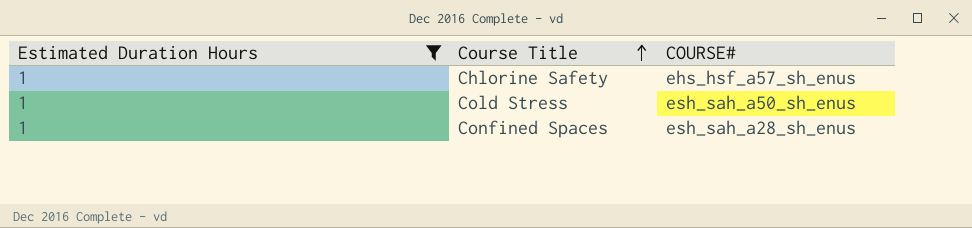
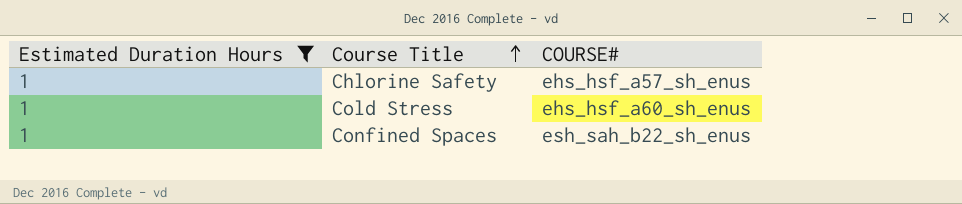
Cold Stress | COURSE#: esh_sah_a50_sh_enus -> ehs_hsf_a60_sh_enus
Confined Spaces | COURSE#: esh_sah_a28_sh_enus -> esh_sah_b22_sh_enus

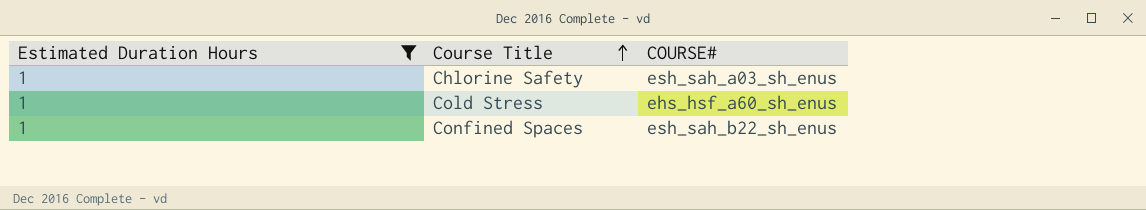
Chlorine Safety | COURSE#: ehs_hsf_a57_sh_enus -> esh_sah_a03_sh_enus

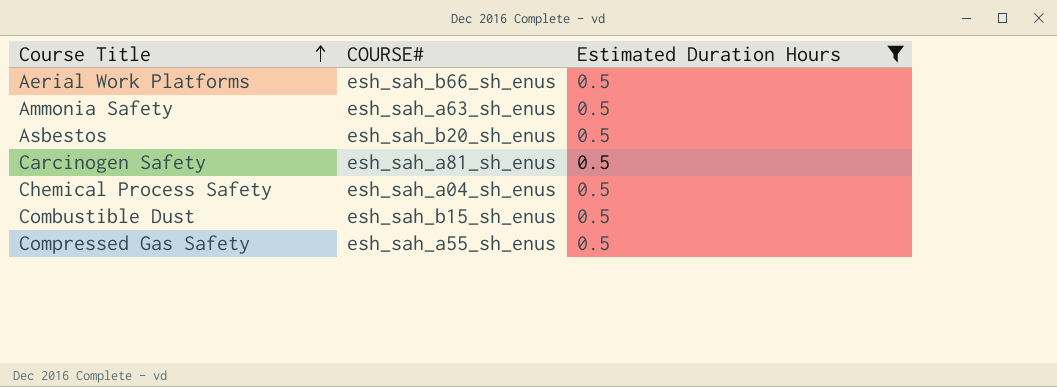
filter: Estimated Duration Hours = 1 -> Estimated Duration Hours = 0.5
column Estimated Duration Hours | position: 1 -> 3

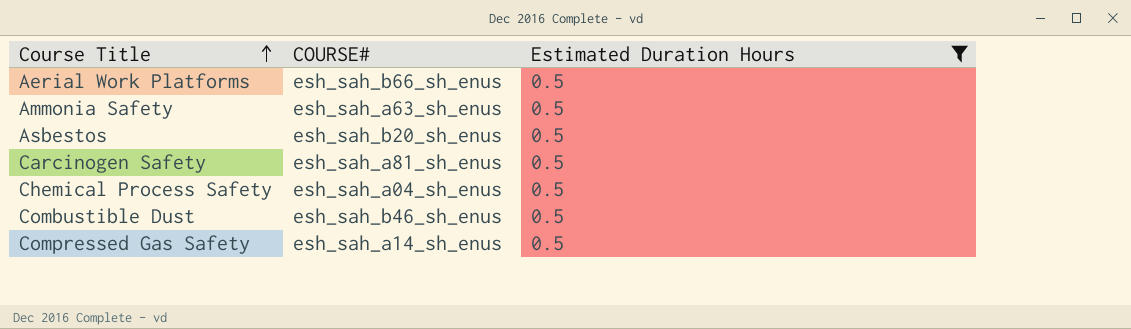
Combustible Dust | COURSE#: esh_sah_b15_sh_enus -> esh_sah_b46_sh_enus
Compressed Gas Safety | COURSE#: esh_sah_a55_sh_enus -> esh_sah_a14_sh_enus

